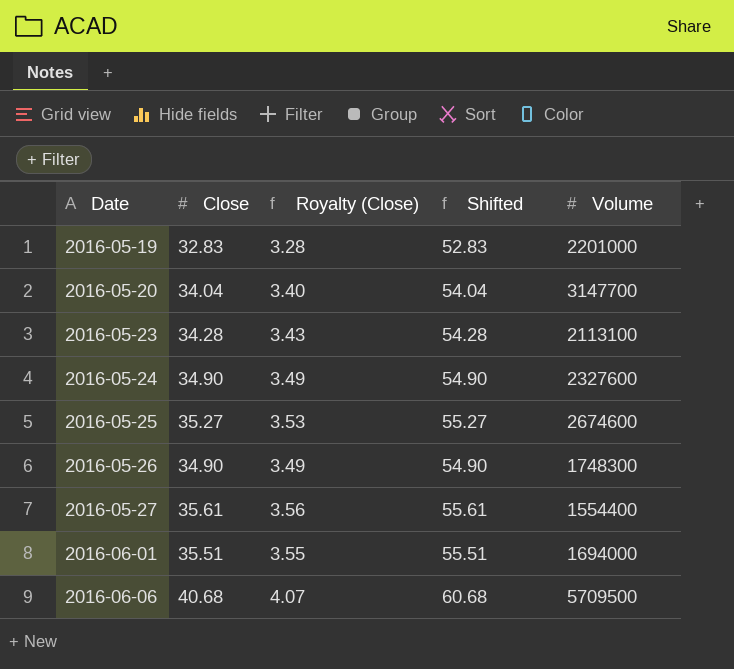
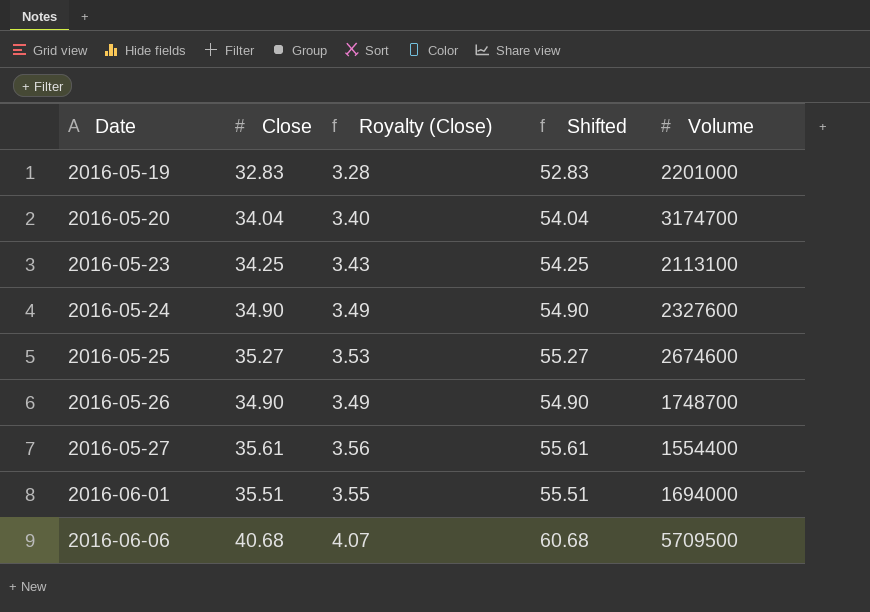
2016-05-20 | Volume: 3147700 -> 3174700
2016-05-23 | Close: 34.28 -> 34.25
2016-05-23 | Shifted: 54.28 -> 54.25
2016-05-26 | Volume: 1748300 -> 1748700

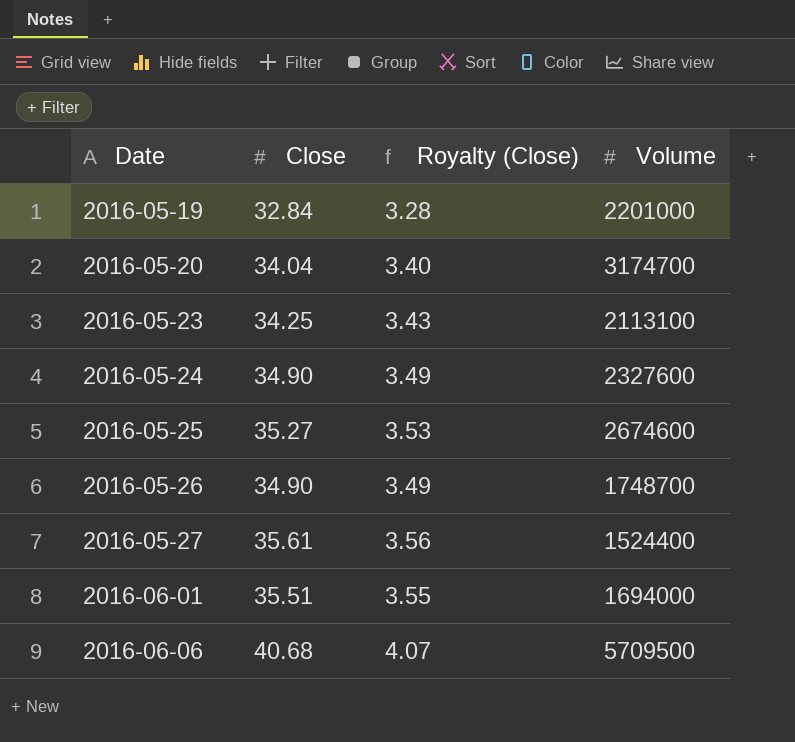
column Shifted | formula: [Close] + 20 -> none
2016-05-19 | Close: 32.83 -> 32.84
2016-05-27 | Volume: 1554400 -> 1524400

